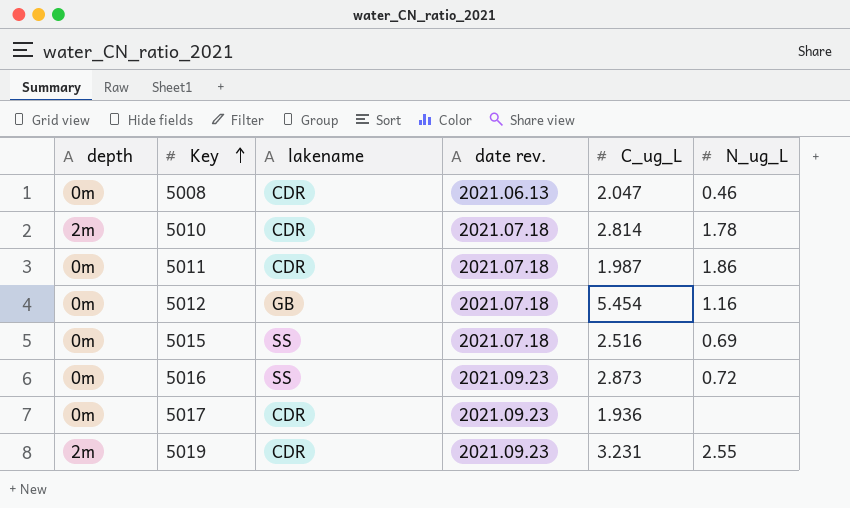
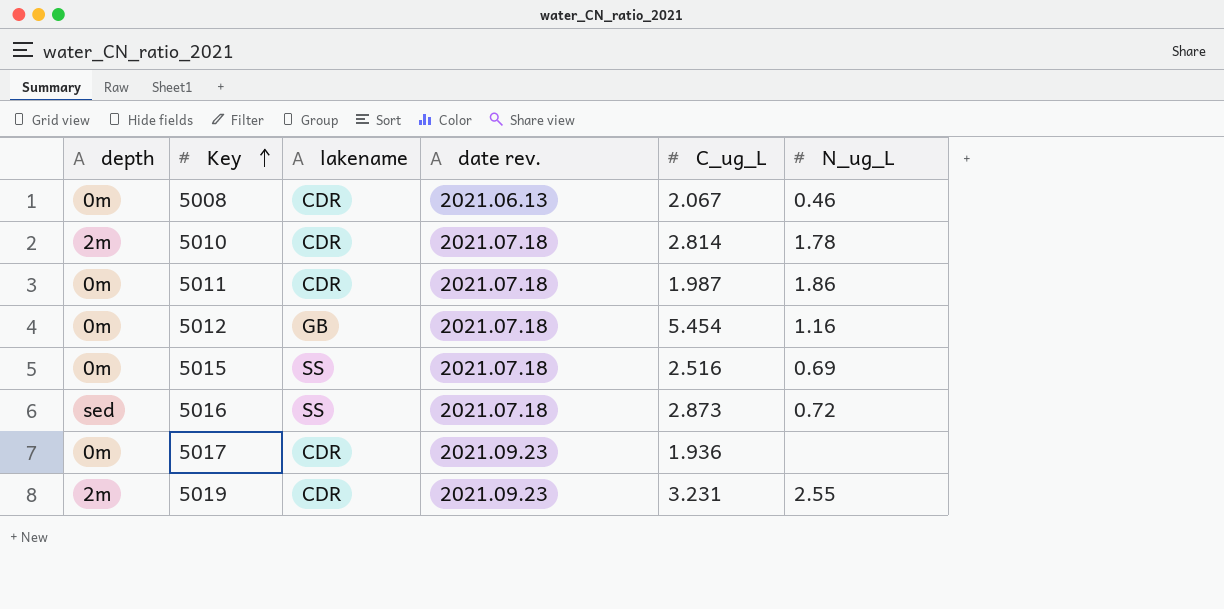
5008 | C_ug_L: 2.047 -> 2.067
5016 | depth: 0m -> sed
5016 | date rev.: 2021.09.23 -> 2021.07.18

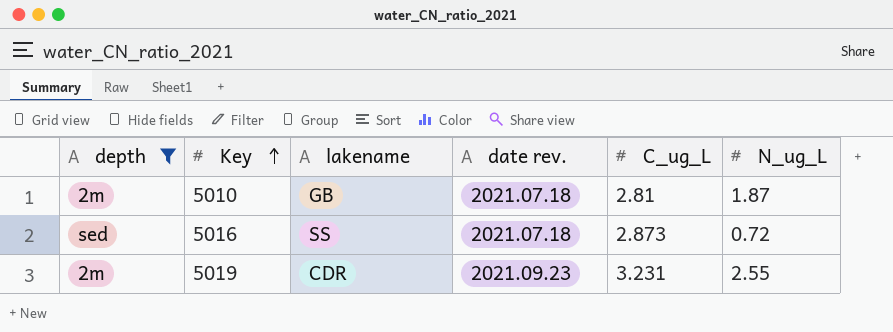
filter: none -> depth != 0m
5010 | lakename: CDR -> GB
5010 | C_ug_L: 2.814 -> 2.81
5010 | N_ug_L: 1.78 -> 1.87

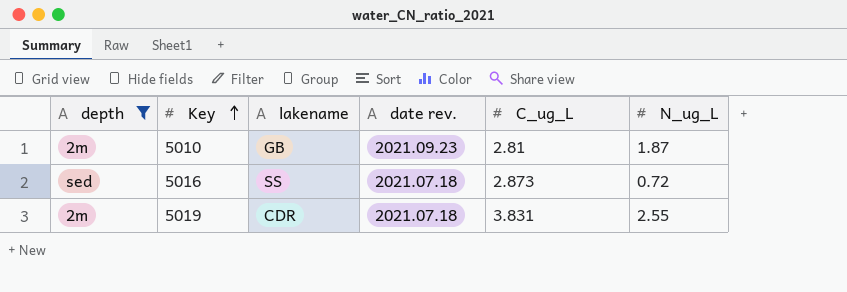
5010 | date rev.: 2021.07.18 -> 2021.09.23
5019 | date rev.: 2021.09.23 -> 2021.07.18
5019 | C_ug_L: 3.231 -> 3.831

